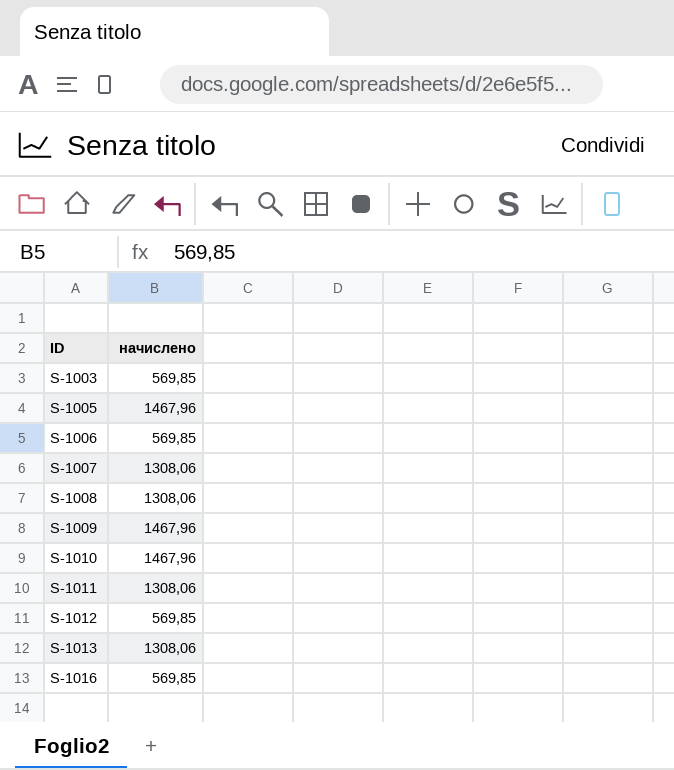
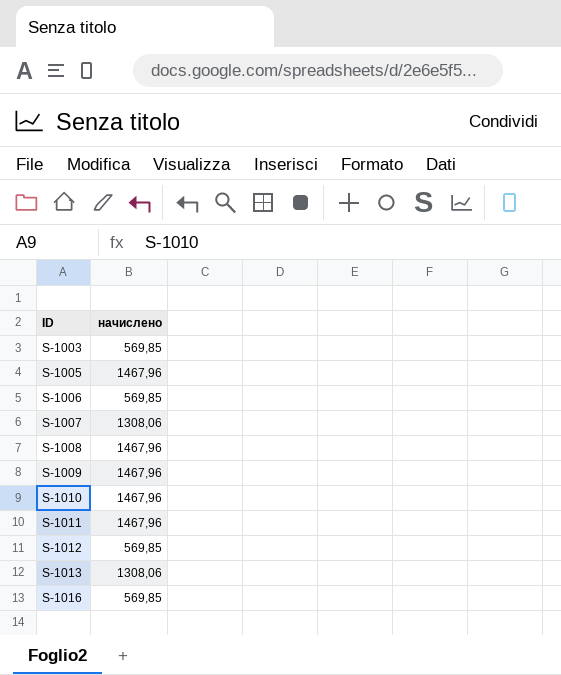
S-1008 | начислено: 1308,06 -> 1467,96
S-1011 | начислено: 1308,06 -> 1467,96

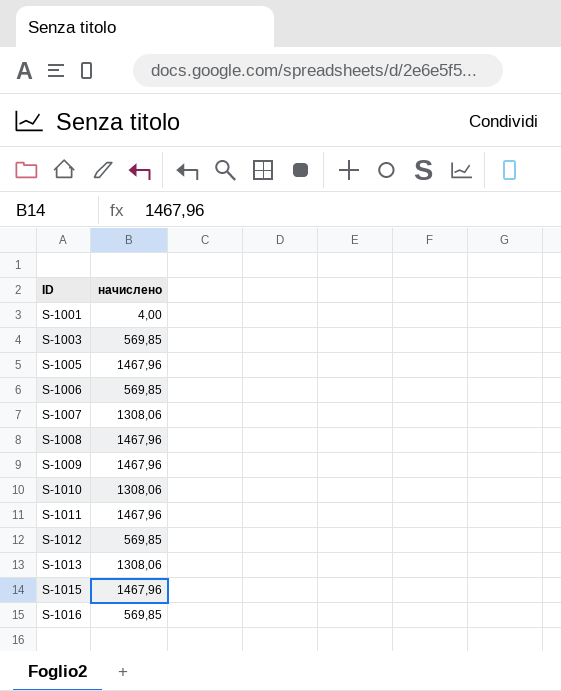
row S-1001: none -> 4,00
S-1010 | начислено: 1467,96 -> 1308,06
row S-1015: none -> 1467,96

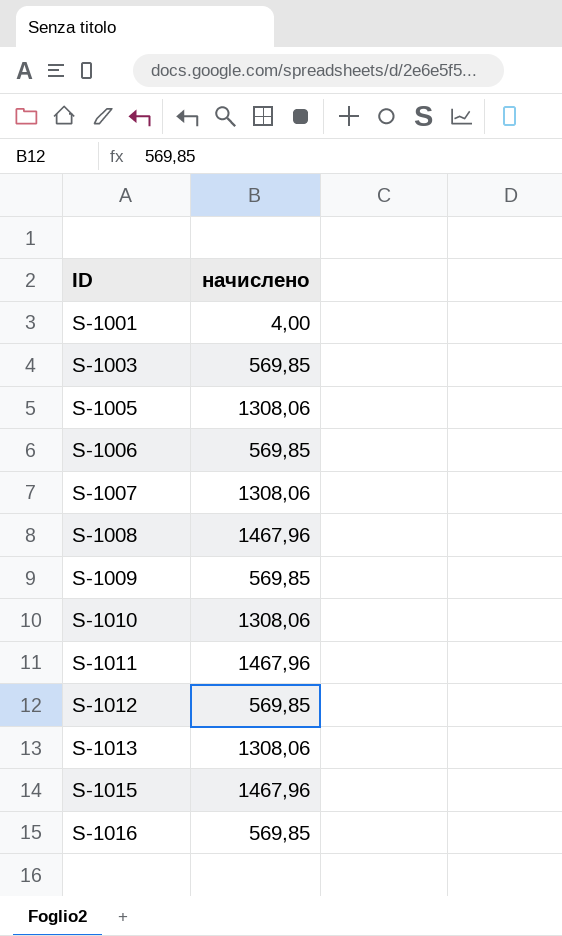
S-1005 | начислено: 1467,96 -> 1308,06
S-1009 | начислено: 1467,96 -> 569,85

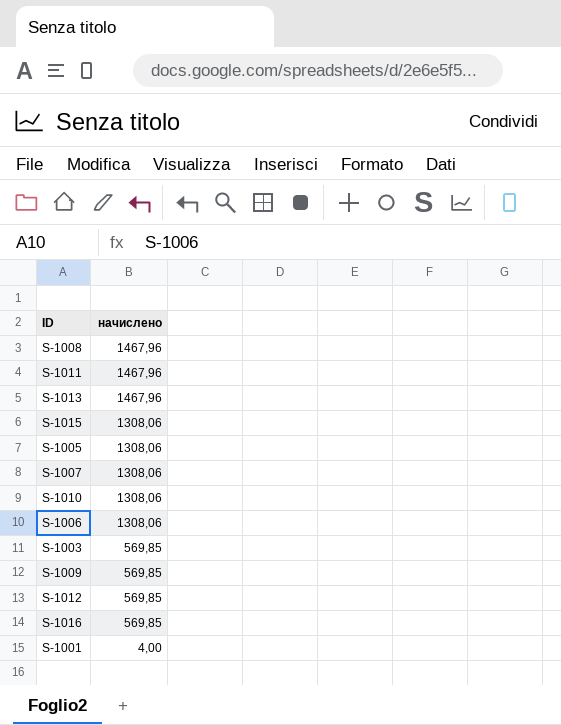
row order: ID ascending -> начислено descending
S-1013 | начислено: 1308,06 -> 1467,96
S-1015 | начислено: 1467,96 -> 1308,06
S-1006 | начислено: 569,85 -> 1308,06

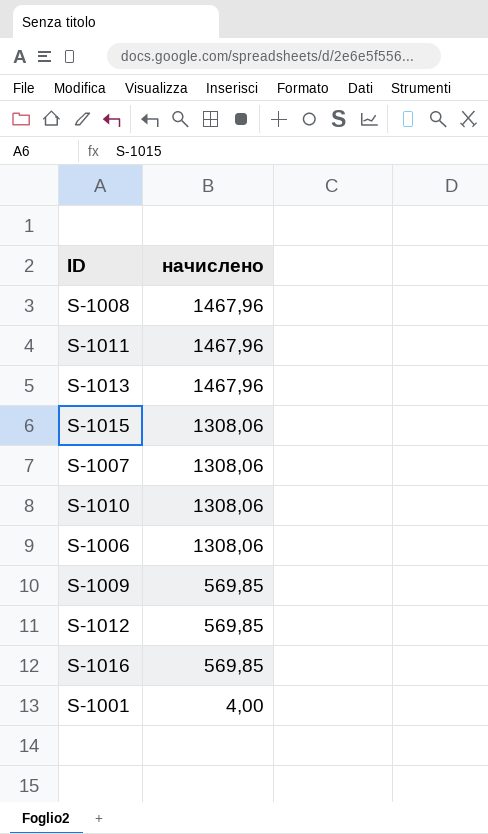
row S-1005: 1308,06 -> none
row S-1003: 569,85 -> none

